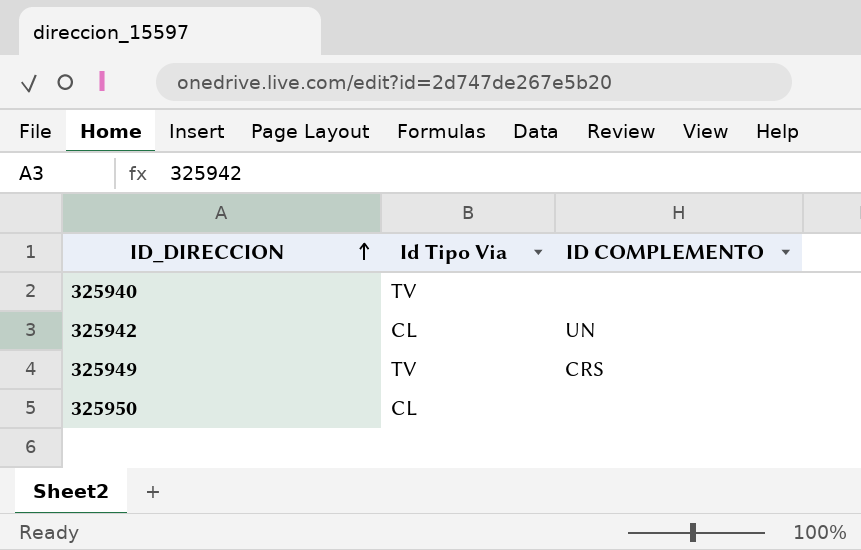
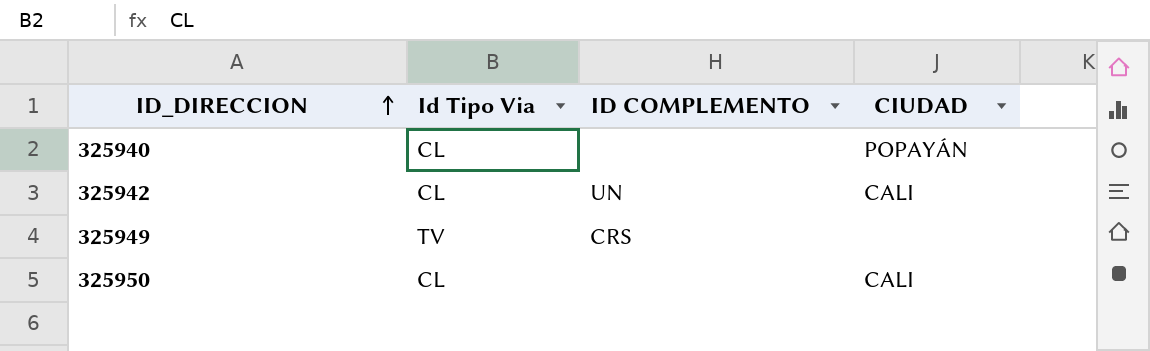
column CIUDAD | position: none -> 4
325940 | Id Tipo Via: TV -> CL

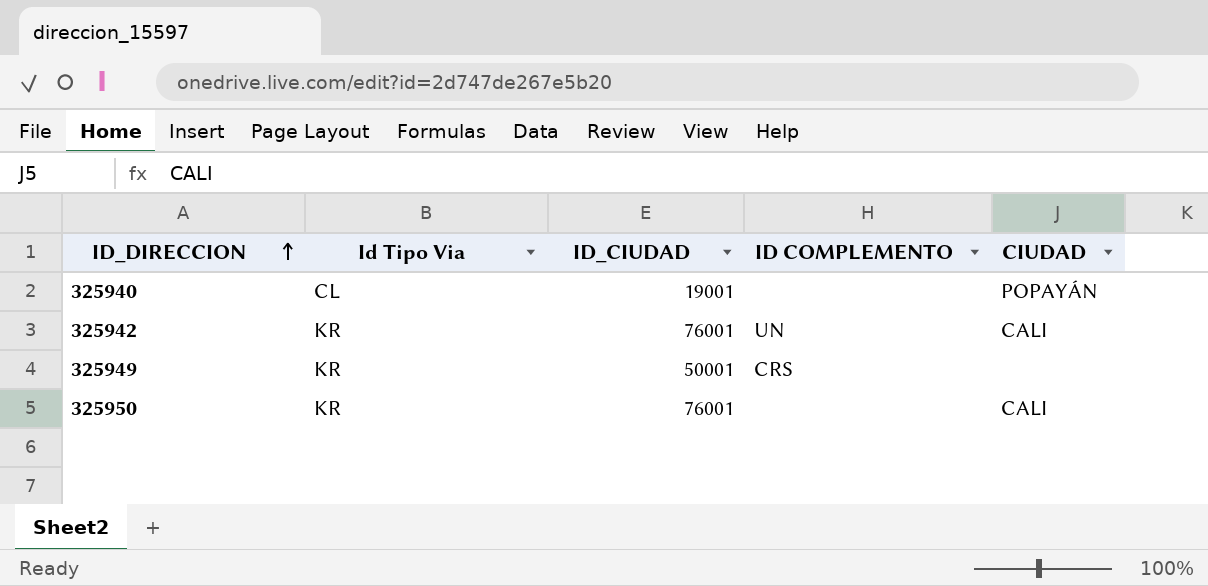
column ID_CIUDAD | position: none -> 3
325942 | Id Tipo Via: CL -> KR
325949 | Id Tipo Via: TV -> KR
325950 | Id Tipo Via: CL -> KR

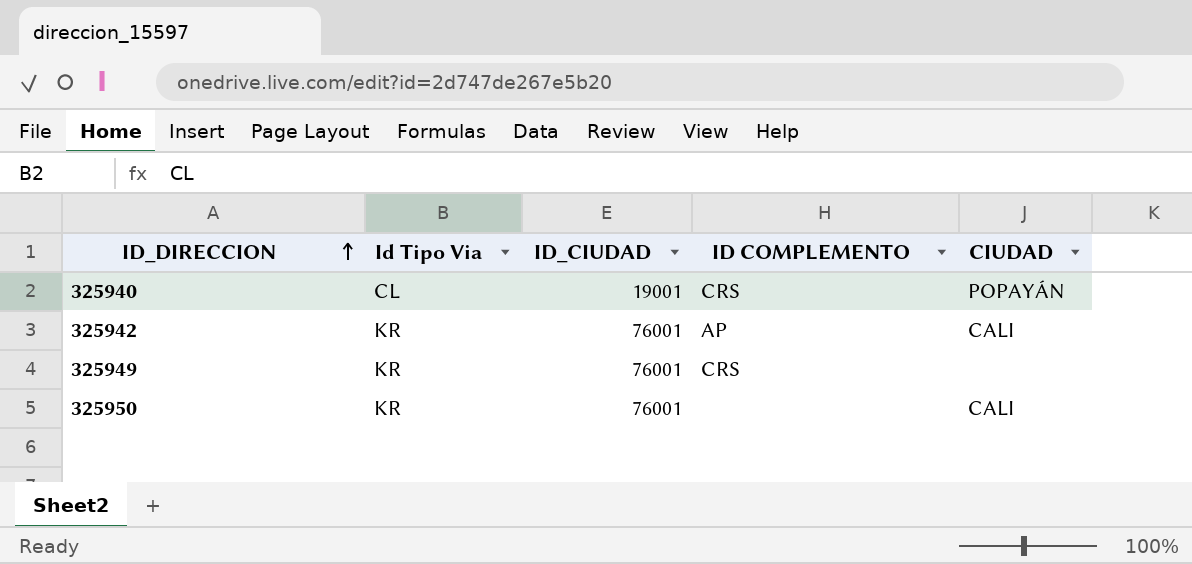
325940 | ID COMPLEMENTO: none -> CRS
325942 | ID COMPLEMENTO: UN -> AP
325949 | ID_CIUDAD: 50001 -> 76001

